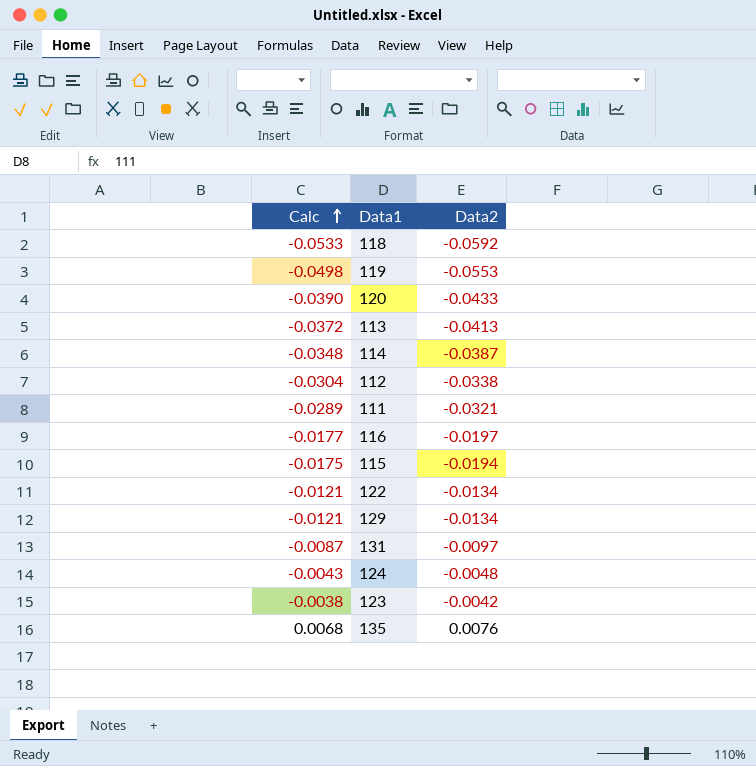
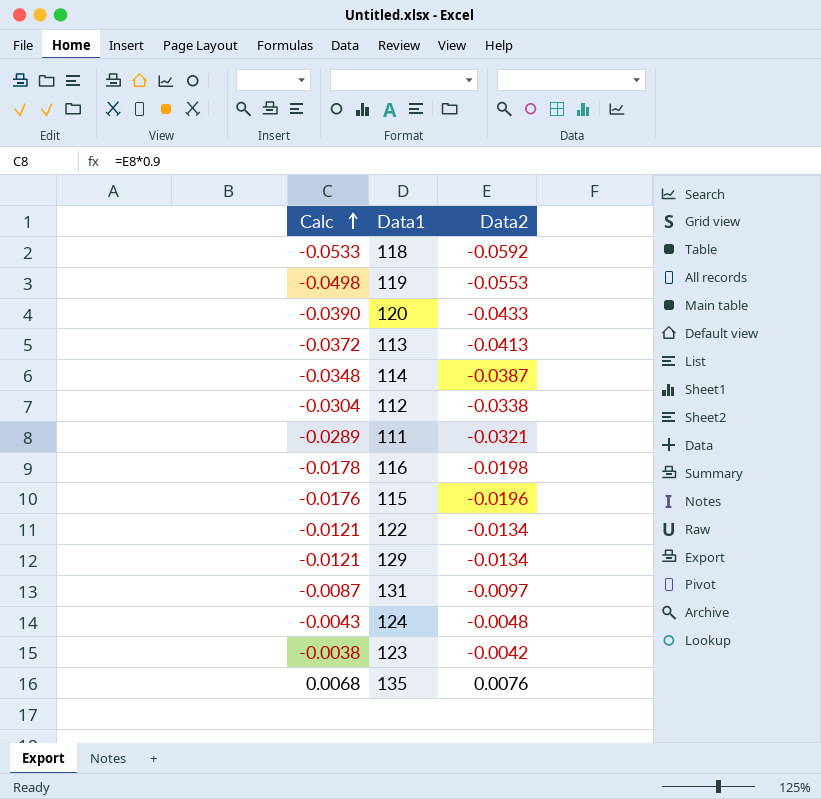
116 | Calc: -0.0177 -> -0.0178
116 | Data2: -0.0197 -> -0.0198
115 | Calc: -0.0175 -> -0.0176
115 | Data2: -0.0194 -> -0.0196

